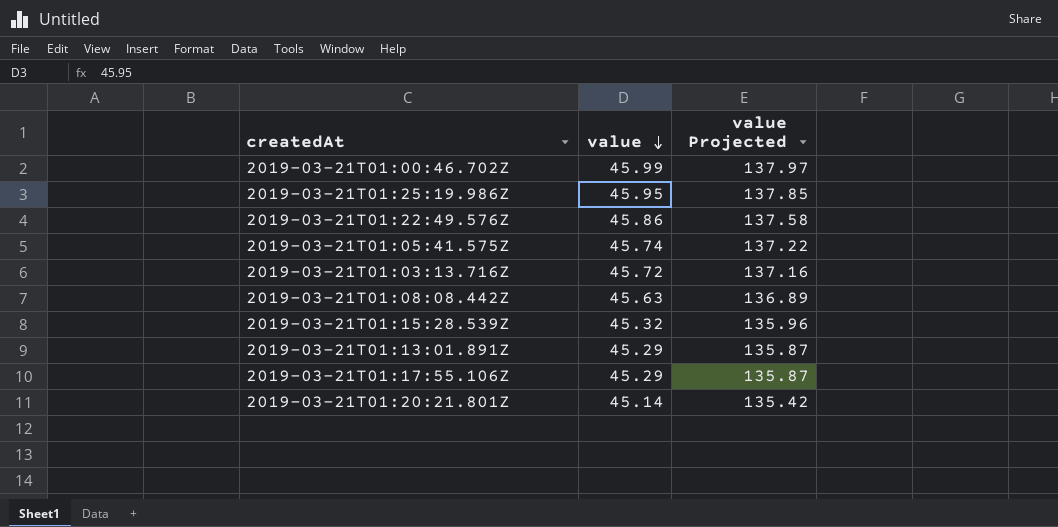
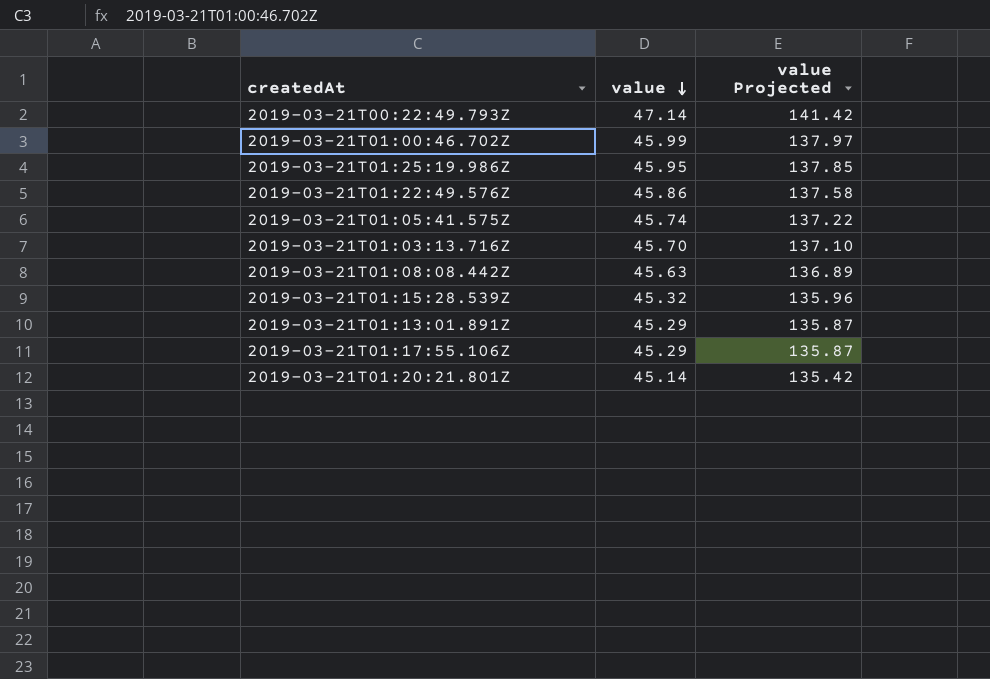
row 2019-03-21T00:22:49.793Z: none -> 47.14 | 141.42
2019-03-21T01:03:13.716Z | value: 45.72 -> 45.70
2019-03-21T01:03:13.716Z | value Projected: 137.16 -> 137.10

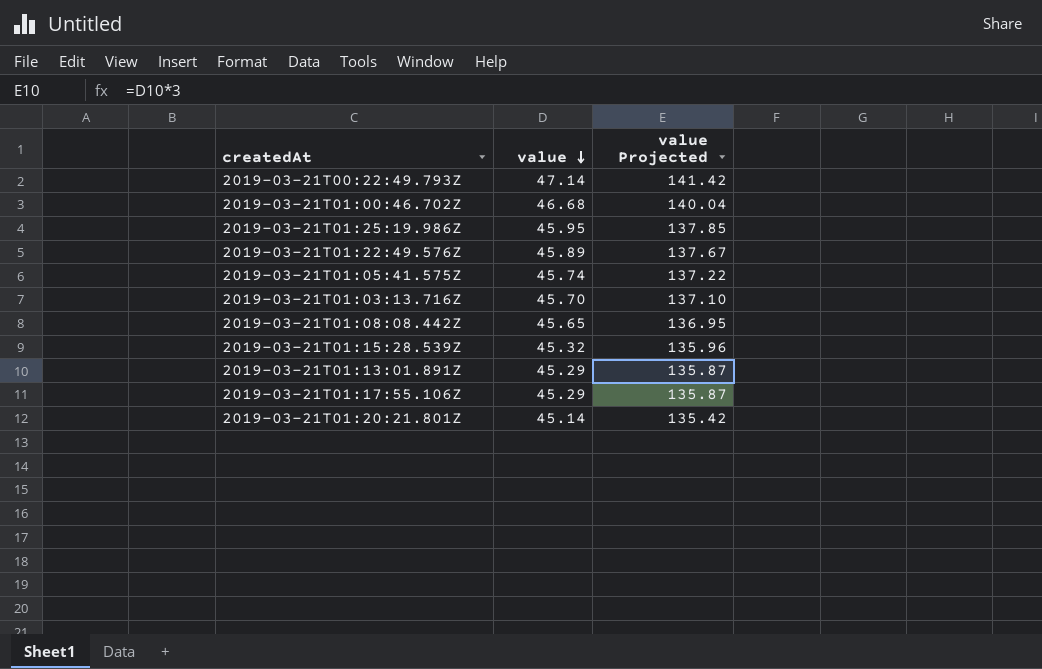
2019-03-21T01:00:46.702Z | value: 45.99 -> 46.68
2019-03-21T01:00:46.702Z | value Projected: 137.97 -> 140.04
2019-03-21T01:22:49.576Z | value: 45.86 -> 45.89
2019-03-21T01:22:49.576Z | value Projected: 137.58 -> 137.67
2019-03-21T01:08:08.442Z | value: 45.63 -> 45.65
2019-03-21T01:08:08.442Z | value Projected: 136.89 -> 136.95

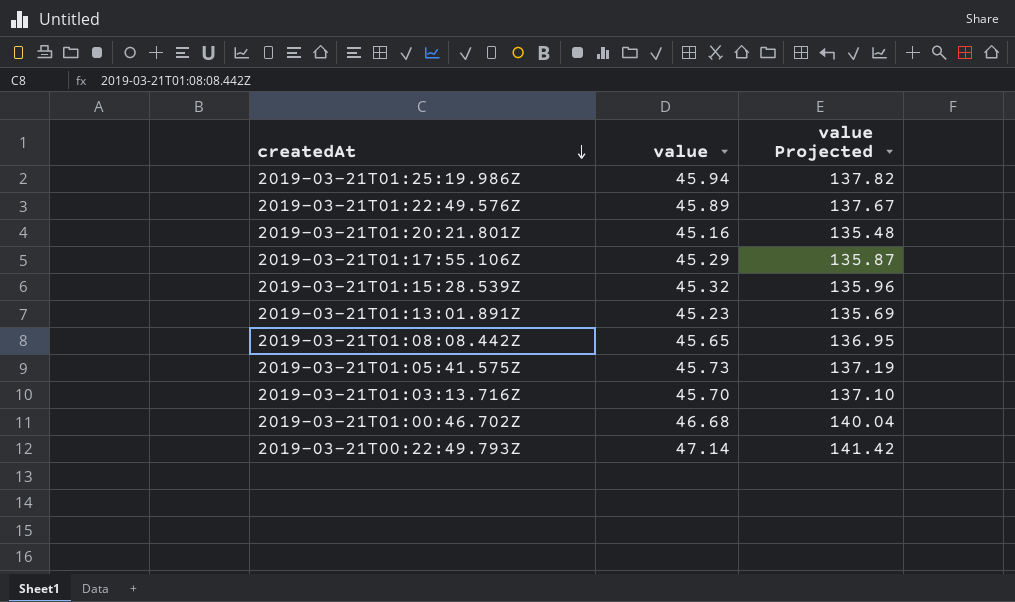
row order: value descending -> createdAt descending
2019-03-21T01:25:19.986Z | value: 45.95 -> 45.94
2019-03-21T01:25:19.986Z | value Projected: 137.85 -> 137.82
2019-03-21T01:20:21.801Z | value: 45.14 -> 45.16
2019-03-21T01:20:21.801Z | value Projected: 135.42 -> 135.48
2019-03-21T01:13:01.891Z | value: 45.29 -> 45.23
2019-03-21T01:13:01.891Z | value Projected: 135.87 -> 135.69
2019-03-21T01:05:41.575Z | value: 45.74 -> 45.73
2019-03-21T01:05:41.575Z | value Projected: 137.22 -> 137.19

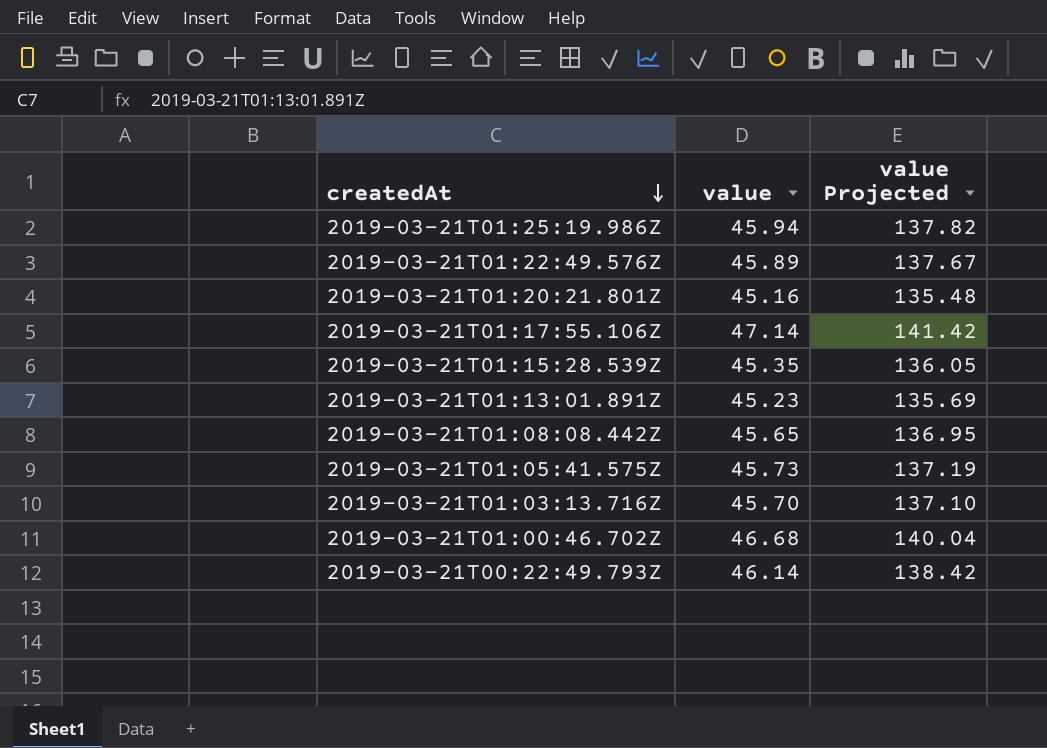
2019-03-21T01:17:55.106Z | value: 45.29 -> 47.14
2019-03-21T01:17:55.106Z | value Projected: 135.87 -> 141.42
2019-03-21T01:15:28.539Z | value: 45.32 -> 45.35
2019-03-21T01:15:28.539Z | value Projected: 135.96 -> 136.05
2019-03-21T00:22:49.793Z | value: 47.14 -> 46.14
2019-03-21T00:22:49.793Z | value Projected: 141.42 -> 138.42

